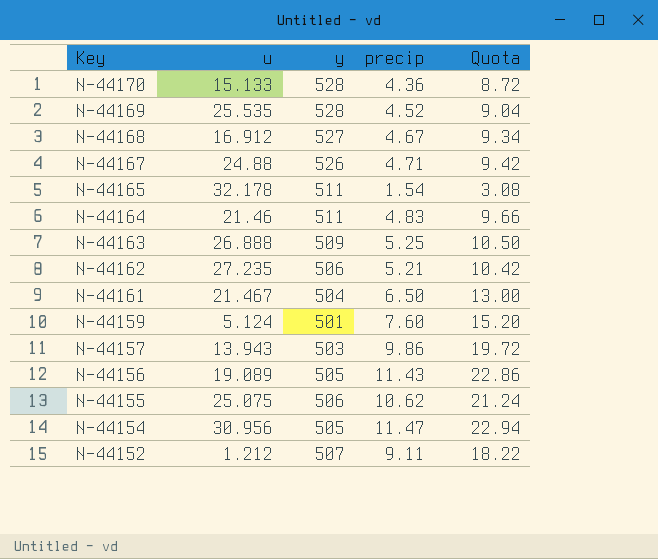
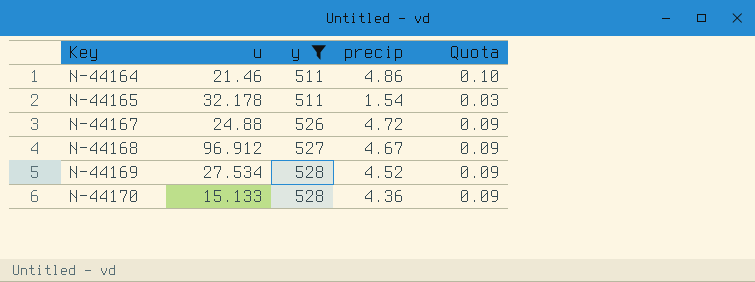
filter: none -> y >= 511
row order: Key descending -> Key ascending
column Quota | formula: [precip] * 2 -> [precip] * 0.02
N-44164 | precip: 4.83 -> 4.86
N-44167 | precip: 4.71 -> 4.72
N-44168 | u: 16.912 -> 96.912
N-44169 | u: 25.535 -> 27.534

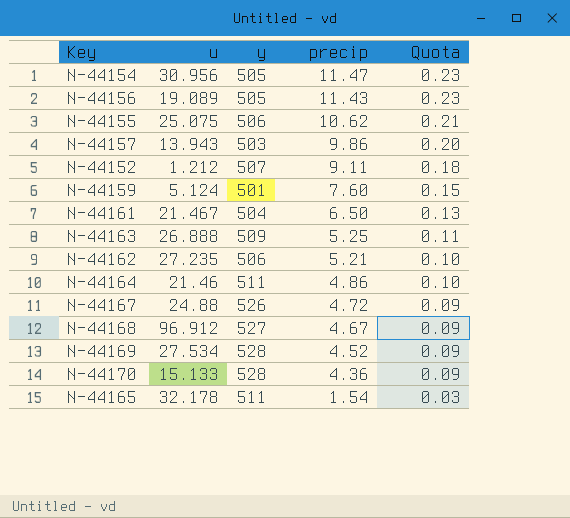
filter: y >= 511 -> none
row order: Key ascending -> precip descending

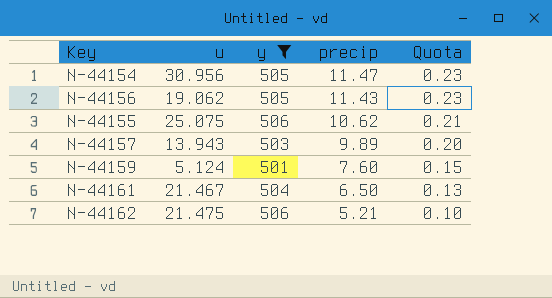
filter: none -> y <= 506
N-44156 | u: 19.089 -> 19.062
N-44157 | precip: 9.86 -> 9.89
N-44162 | u: 27.235 -> 21.475

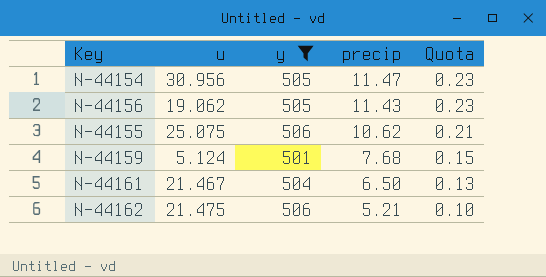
row N-44157: 13.943 | 503 | 9.89 | 0.20 -> none
N-44159 | precip: 7.60 -> 7.68

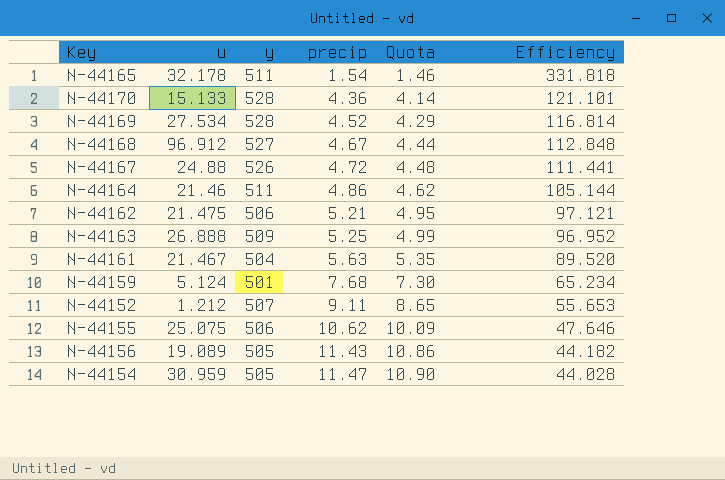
filter: y <= 506 -> none
row order: precip descending -> precip ascending
column Quota | formula: [precip] * 0.02 -> [precip] * 0.95
column Efficiency | formula: none -> [y] / [precip]
N-44161 | precip: 6.50 -> 5.63
N-44156 | u: 19.062 -> 19.089
N-44154 | u: 30.956 -> 30.959

